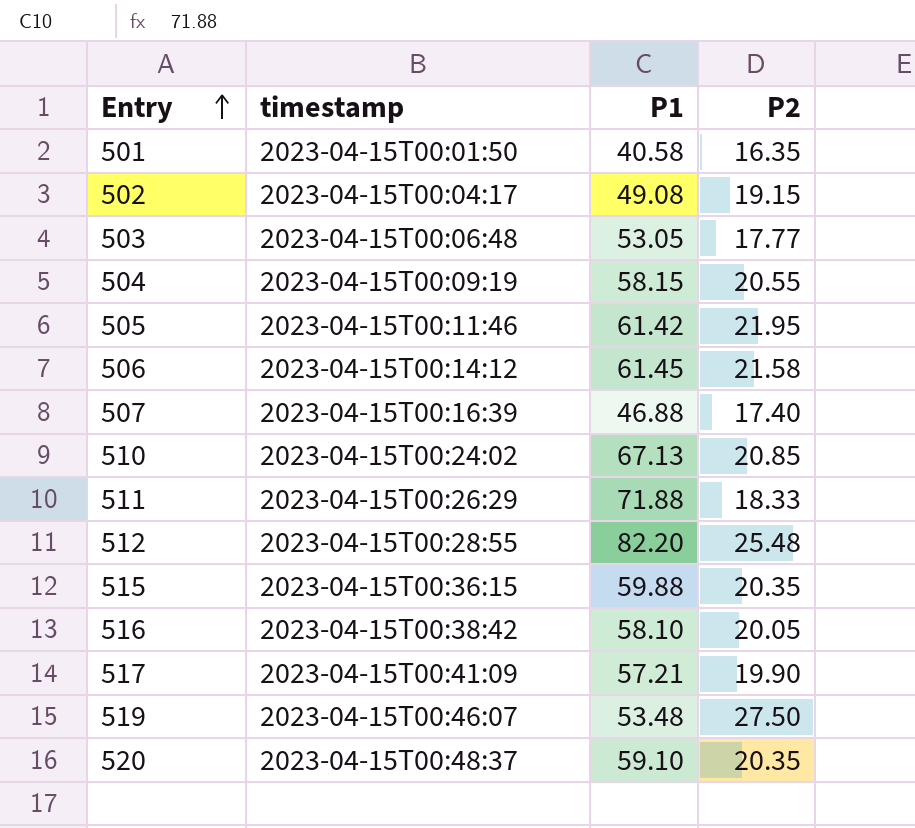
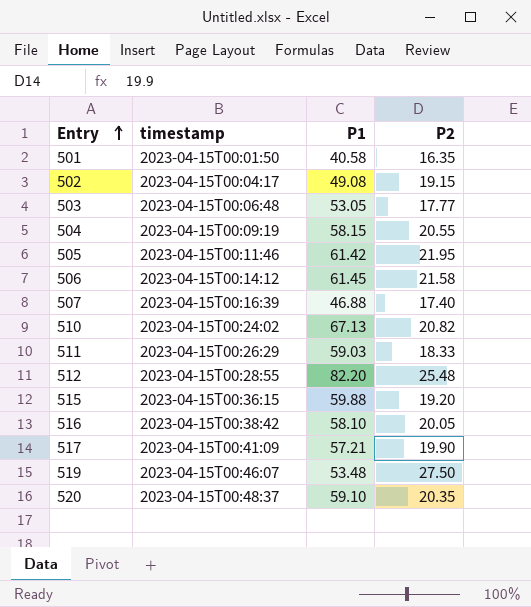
510 | P2: 20.85 -> 20.82
511 | P1: 71.88 -> 59.03
515 | P2: 20.35 -> 19.20

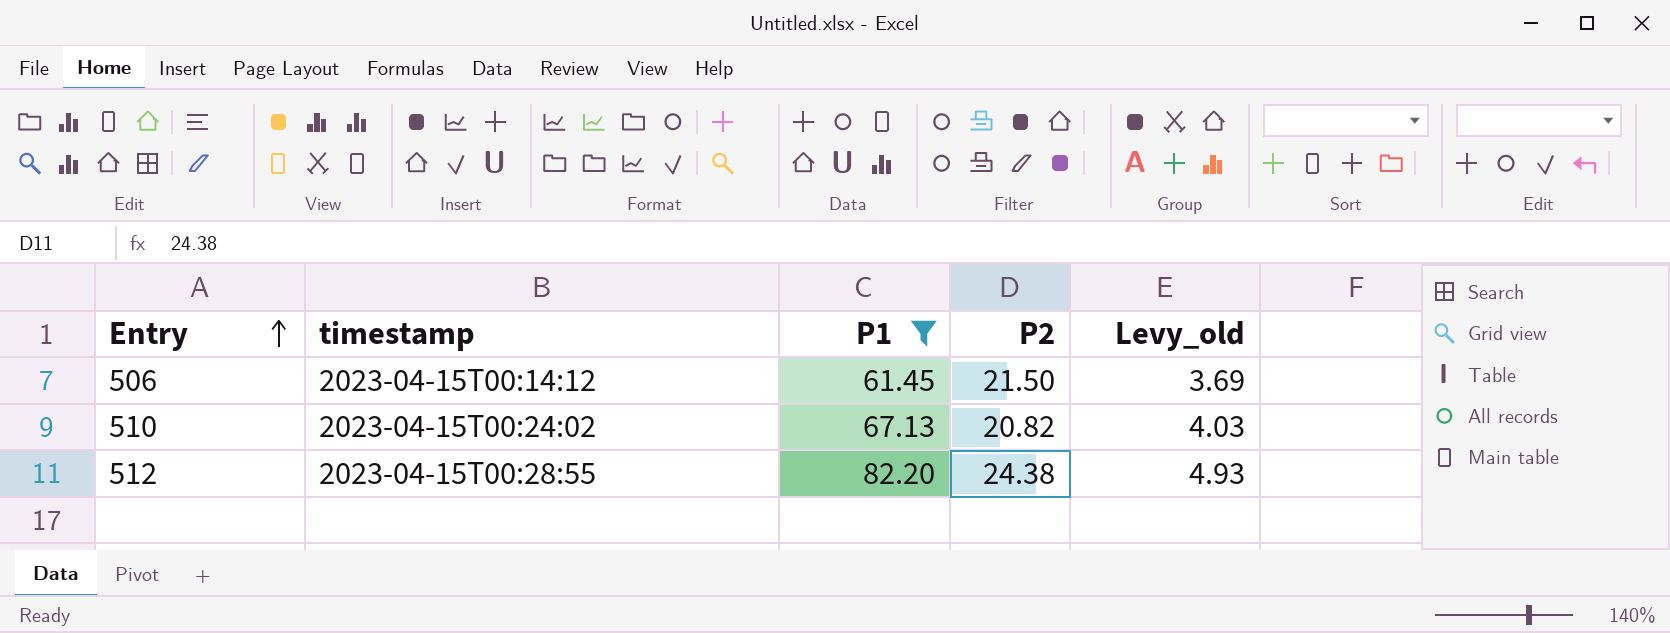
filter: none -> P1 >= 61.45
column Levy_old | formula: none -> [P1] * 0.06
506 | P2: 21.58 -> 21.50
512 | P2: 25.48 -> 24.38

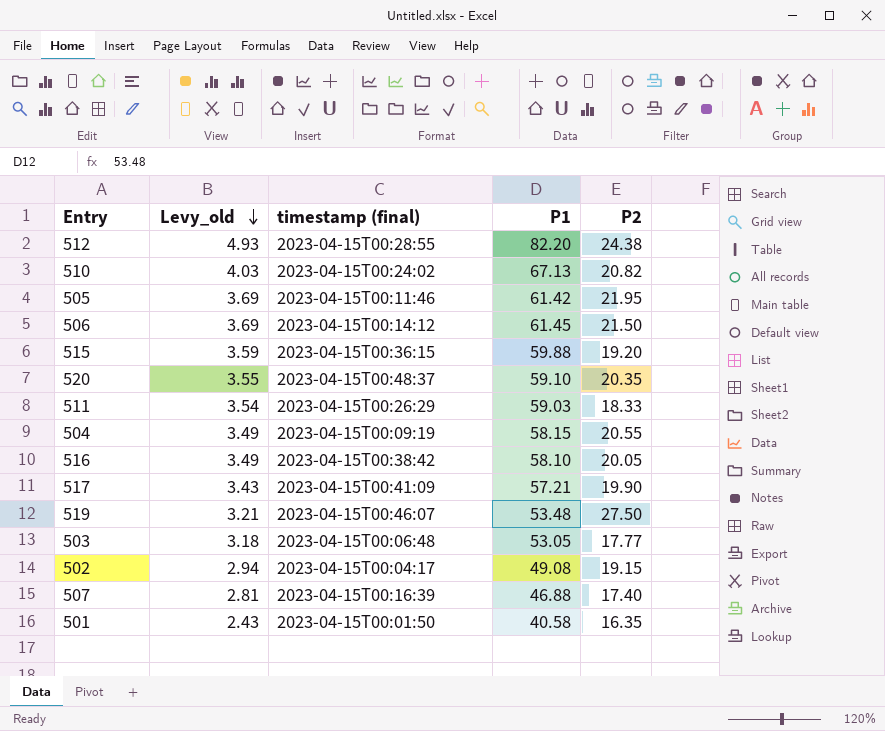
filter: P1 >= 61.45 -> none
row order: Entry ascending -> Levy_old descending
column Levy_old | position: 5 -> 2
column name: timestamp -> timestamp (final)

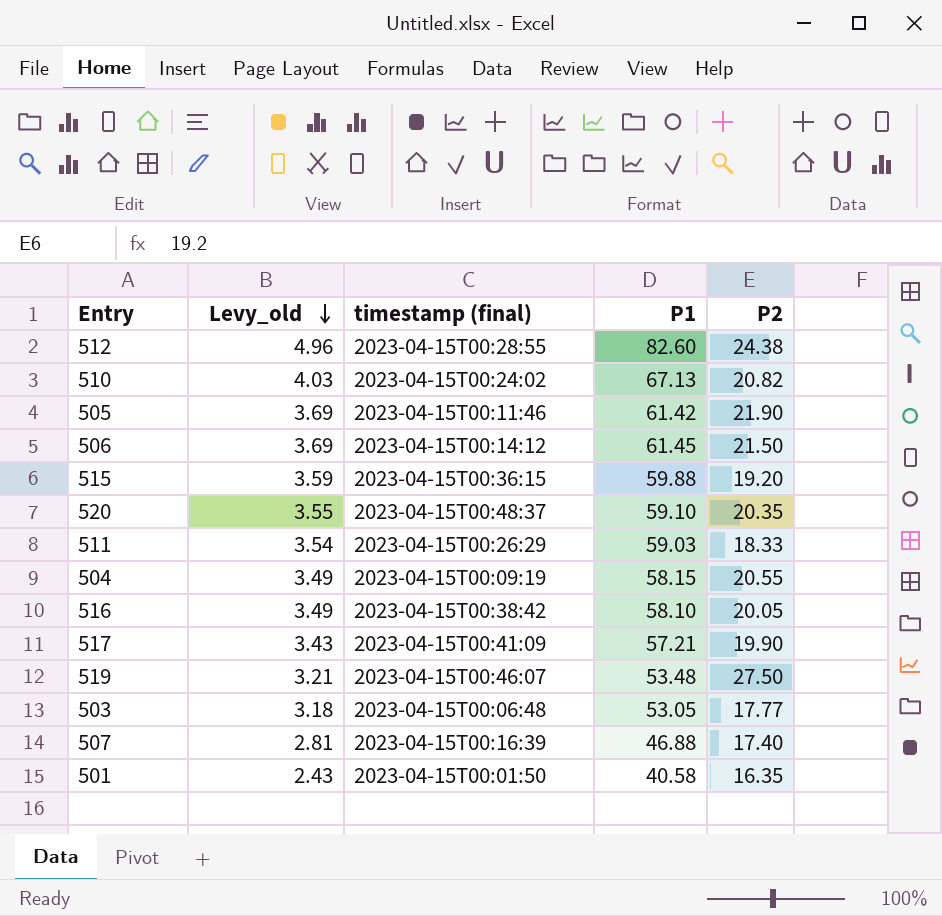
row 502: 2.94 | 2023-04-15T00:04:17 | 49.08 | 19.15 -> none
512 | Levy_old: 4.93 -> 4.96
512 | P1: 82.20 -> 82.60
505 | P2: 21.95 -> 21.90

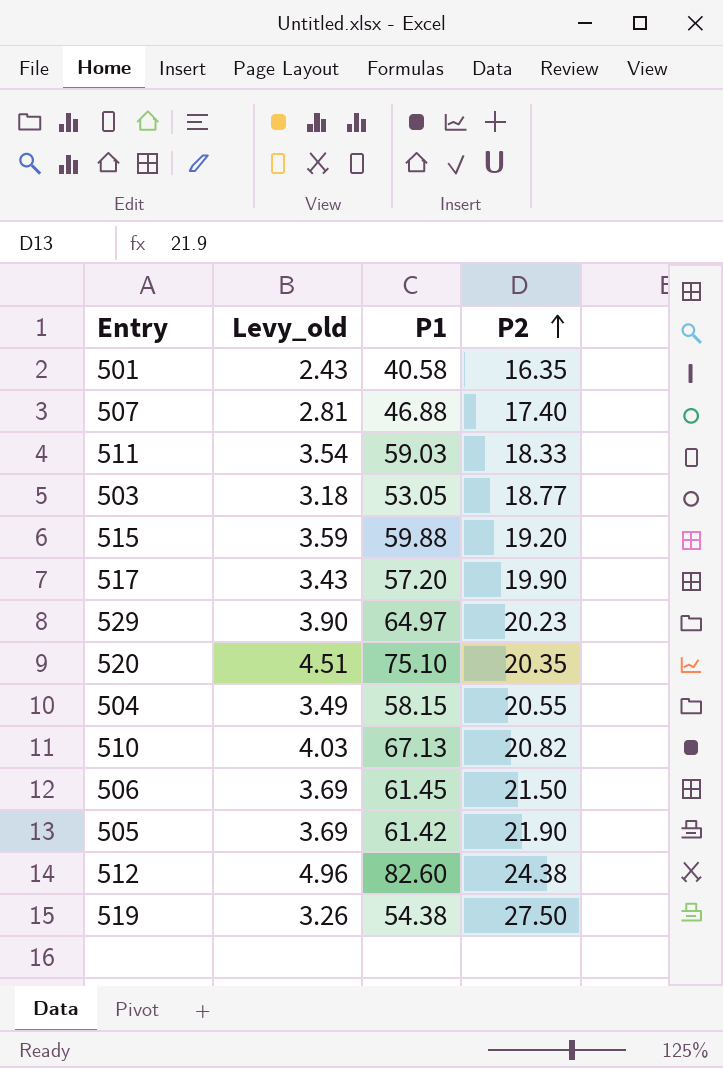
row order: Levy_old descending -> P2 ascending
column timestamp (final) | position: 3 -> none
row 516: 3.49 | 2023-04-15T00:38:42 | 58.10 | 20.05 -> none
503 | P2: 17.77 -> 18.77
517 | P1: 57.21 -> 57.20
row 529: none -> 3.90 | 64.97 | 20.23
520 | Levy_old: 3.55 -> 4.51
520 | P1: 59.10 -> 75.10
519 | Levy_old: 3.21 -> 3.26
519 | P1: 53.48 -> 54.38

